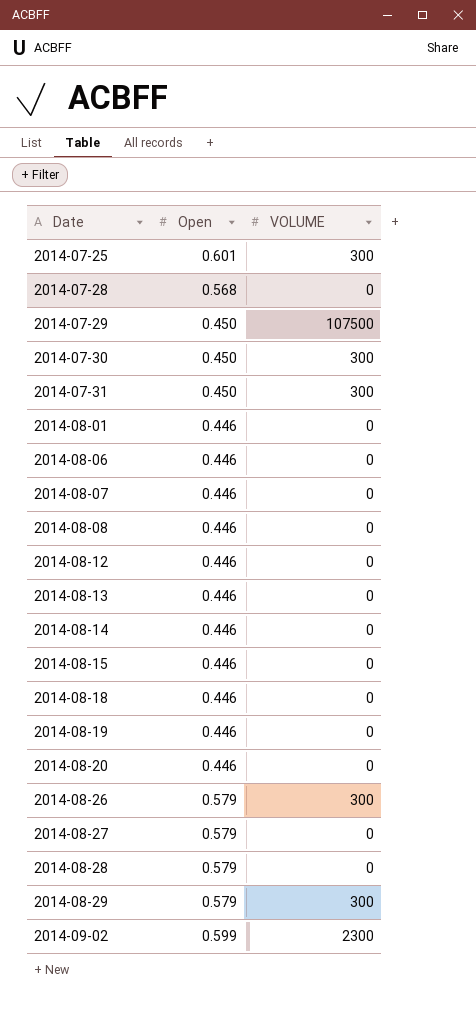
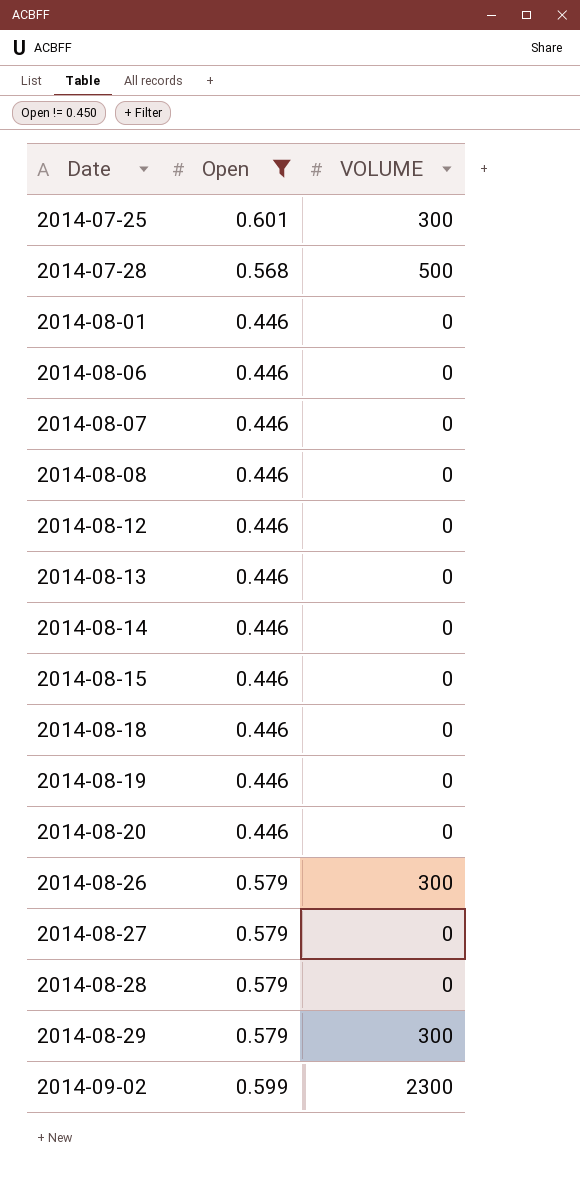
filter: none -> Open != 0.450
2014-07-28 | VOLUME: 0 -> 500

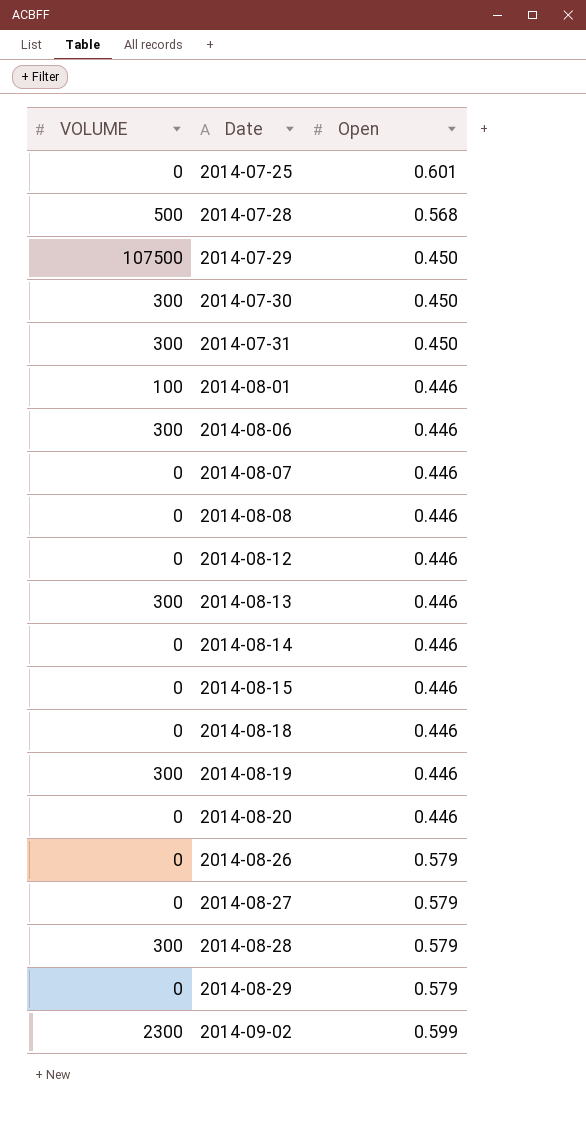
filter: Open != 0.450 -> none
column VOLUME | position: 3 -> 1
2014-07-25 | VOLUME: 300 -> 0
2014-08-01 | VOLUME: 0 -> 100
2014-08-06 | VOLUME: 0 -> 300
2014-08-13 | VOLUME: 0 -> 300
2014-08-19 | VOLUME: 0 -> 300
2014-08-26 | VOLUME: 300 -> 0
2014-08-28 | VOLUME: 0 -> 300
2014-08-29 | VOLUME: 300 -> 0

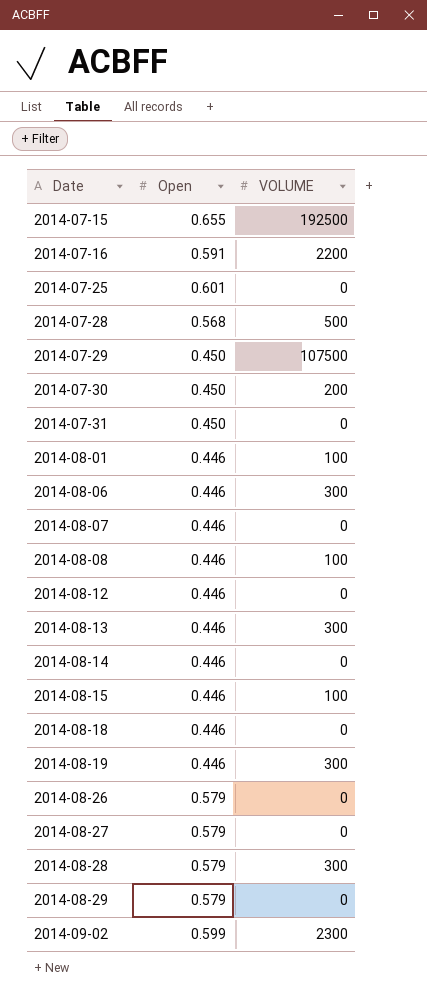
column VOLUME | position: 1 -> 3
row 2014-08-20: 0 | 0.446 -> none
row 2014-07-15: none -> 0.655 | 192500
row 2014-07-16: none -> 0.591 | 2200
2014-07-30 | VOLUME: 300 -> 200
2014-07-31 | VOLUME: 300 -> 0
2014-08-08 | VOLUME: 0 -> 100
2014-08-15 | VOLUME: 0 -> 100

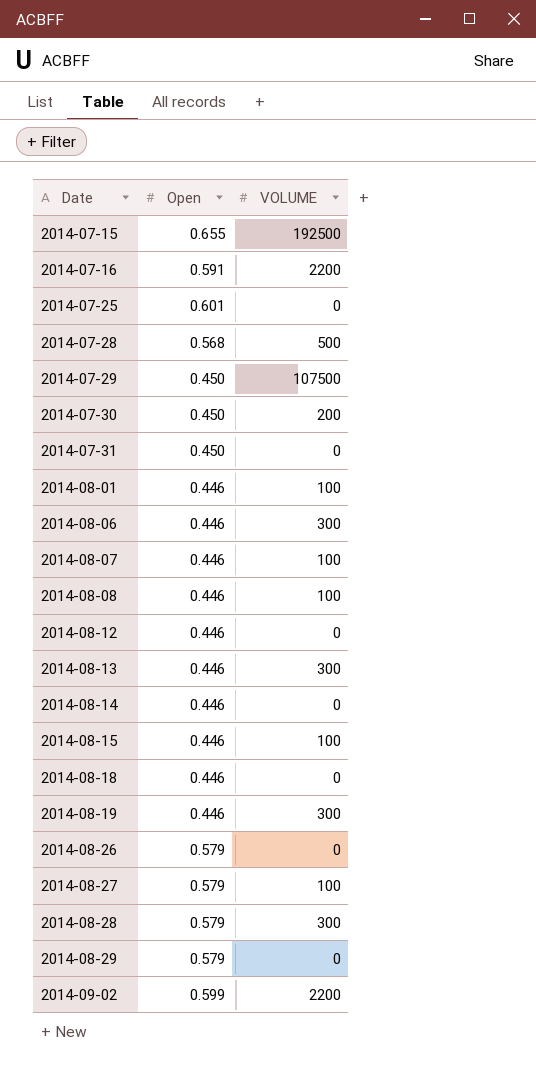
2014-08-07 | VOLUME: 0 -> 100
2014-08-27 | VOLUME: 0 -> 100
2014-09-02 | VOLUME: 2300 -> 2200

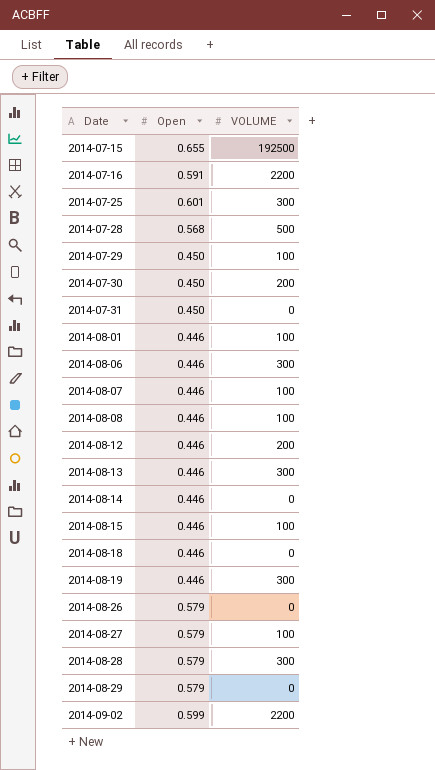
2014-07-25 | VOLUME: 0 -> 300
2014-07-29 | VOLUME: 107500 -> 100
2014-08-12 | VOLUME: 0 -> 200

